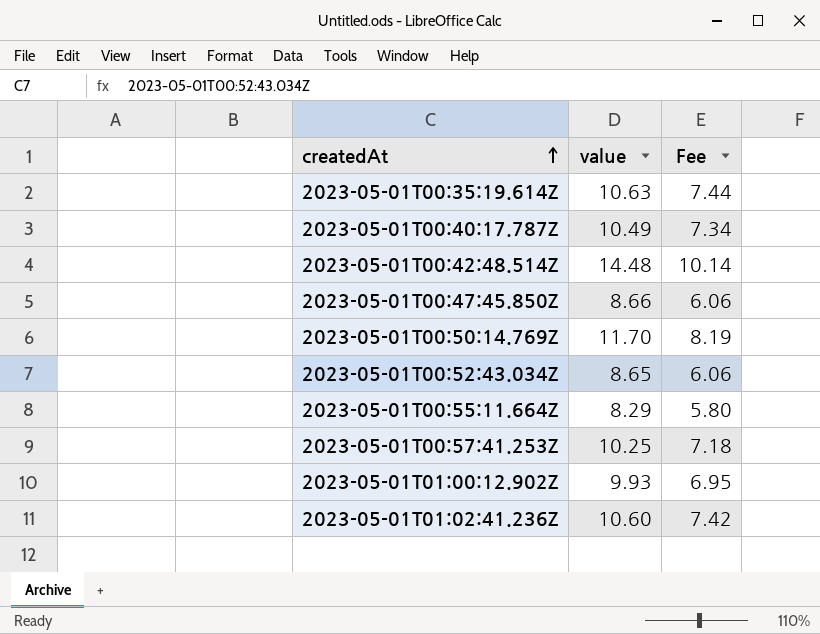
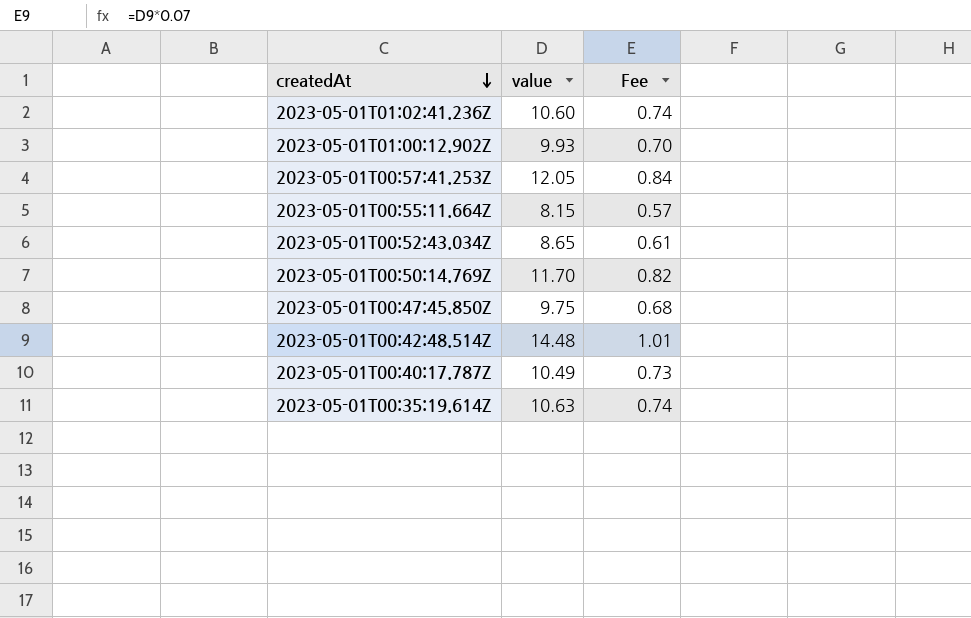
row order: createdAt ascending -> createdAt descending
column Fee | formula: [value] * 0.7 -> [value] * 0.07
2023-05-01T00:57:41.253Z | value: 10.25 -> 12.05
2023-05-01T00:55:11.664Z | value: 8.29 -> 8.15
2023-05-01T00:47:45.850Z | value: 8.66 -> 9.75

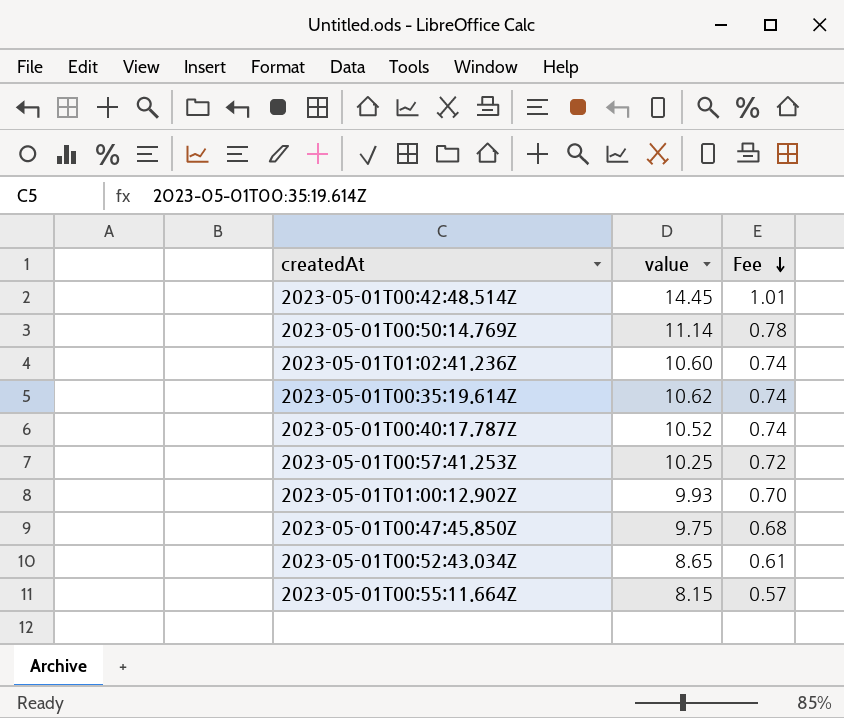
row order: createdAt descending -> Fee descending
2023-05-01T00:42:48.514Z | value: 14.48 -> 14.45
2023-05-01T00:50:14.769Z | value: 11.70 -> 11.14
2023-05-01T00:50:14.769Z | Fee: 0.82 -> 0.78
2023-05-01T00:35:19.614Z | value: 10.63 -> 10.62
2023-05-01T00:40:17.787Z | value: 10.49 -> 10.52
2023-05-01T00:40:17.787Z | Fee: 0.73 -> 0.74
2023-05-01T00:57:41.253Z | value: 12.05 -> 10.25
2023-05-01T00:57:41.253Z | Fee: 0.84 -> 0.72

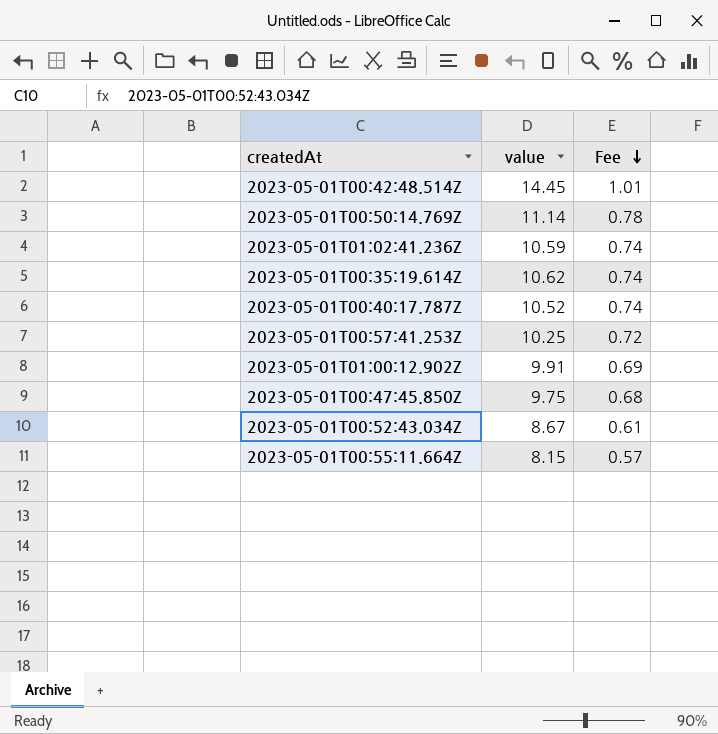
2023-05-01T01:02:41.236Z | value: 10.60 -> 10.59
2023-05-01T01:00:12.902Z | value: 9.93 -> 9.91
2023-05-01T01:00:12.902Z | Fee: 0.70 -> 0.69
2023-05-01T00:52:43.034Z | value: 8.65 -> 8.67

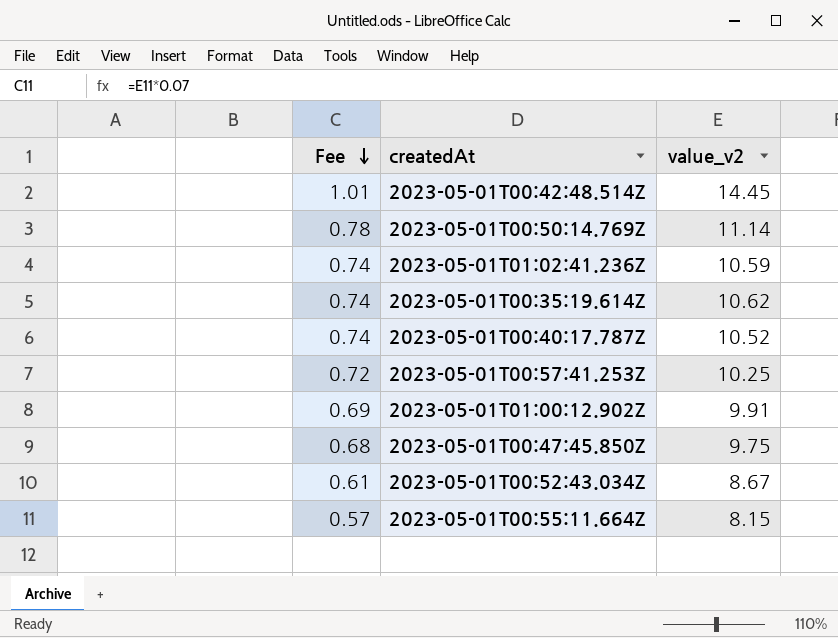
column Fee | position: 3 -> 1
column name: value -> value_v2

